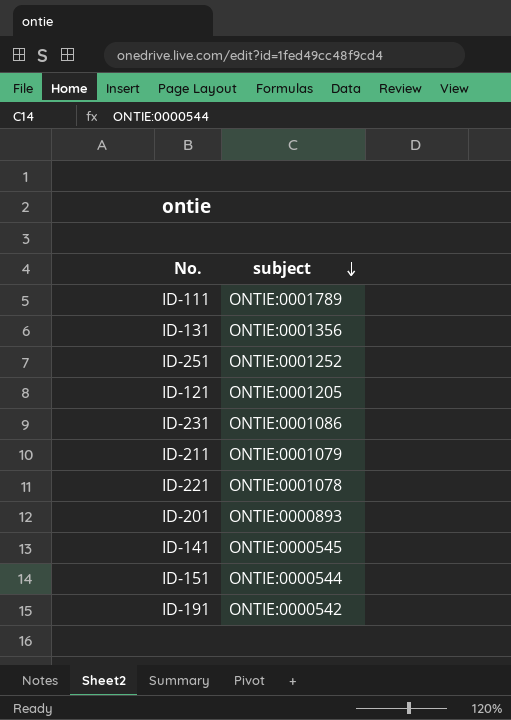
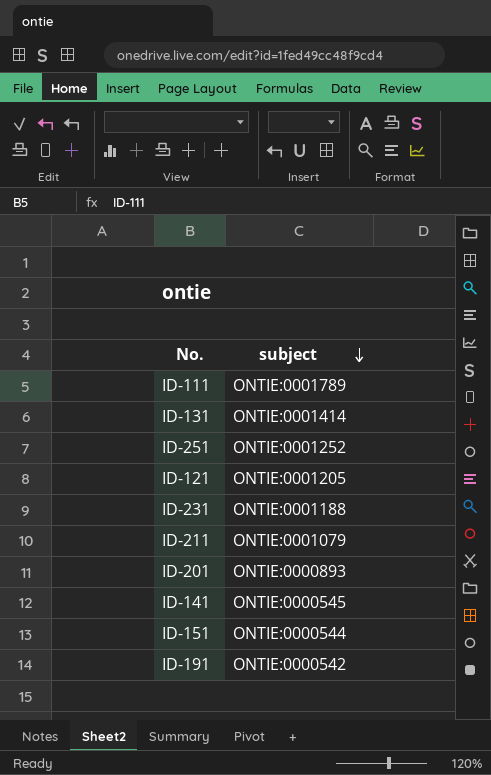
row ID-221: ONTIE:0001078 -> none
ID-131 | subject: ONTIE:0001356 -> ONTIE:0001414
ID-231 | subject: ONTIE:0001086 -> ONTIE:0001188

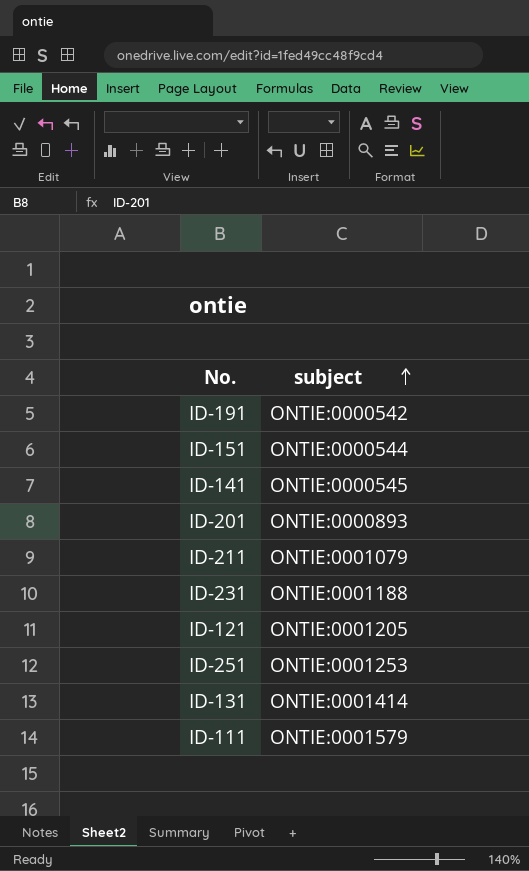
row order: subject descending -> subject ascending
ID-251 | subject: ONTIE:0001252 -> ONTIE:0001253
ID-111 | subject: ONTIE:0001789 -> ONTIE:0001579

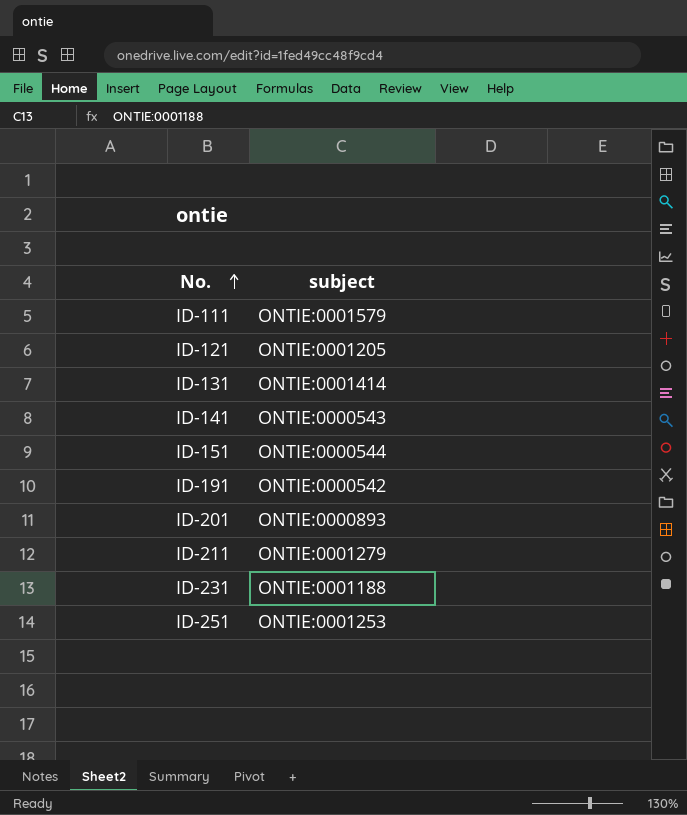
row order: subject ascending -> No. ascending
ID-141 | subject: ONTIE:0000545 -> ONTIE:0000543
ID-211 | subject: ONTIE:0001079 -> ONTIE:0001279

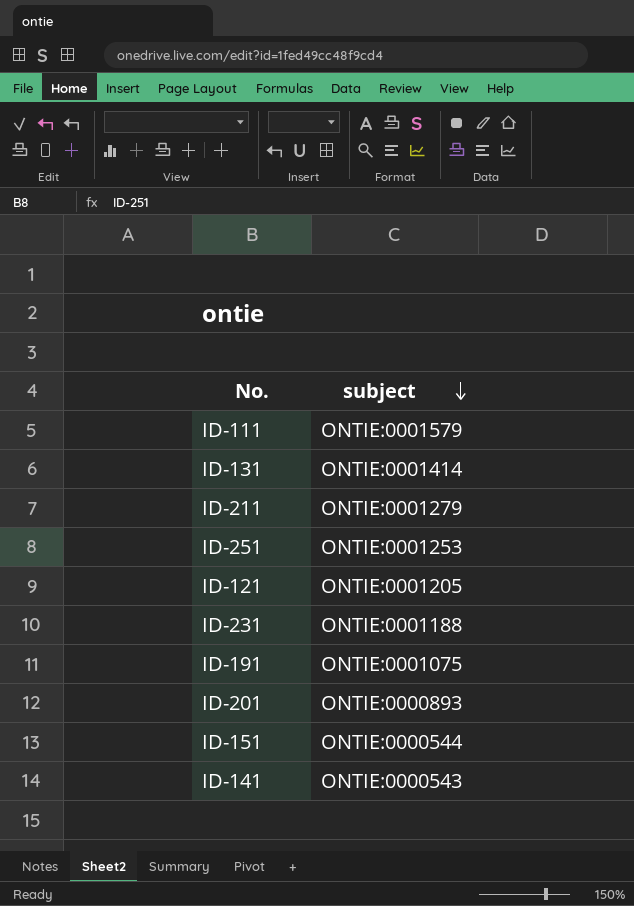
row order: No. ascending -> subject descending
ID-191 | subject: ONTIE:0000542 -> ONTIE:0001075

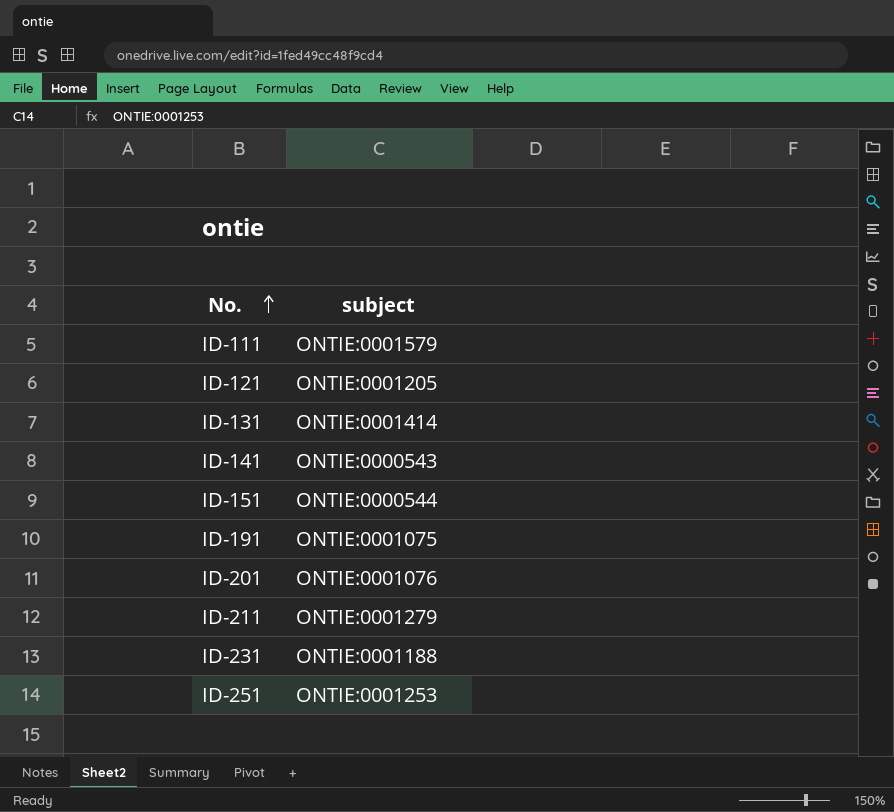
row order: subject descending -> No. ascending
ID-201 | subject: ONTIE:0000893 -> ONTIE:0001076

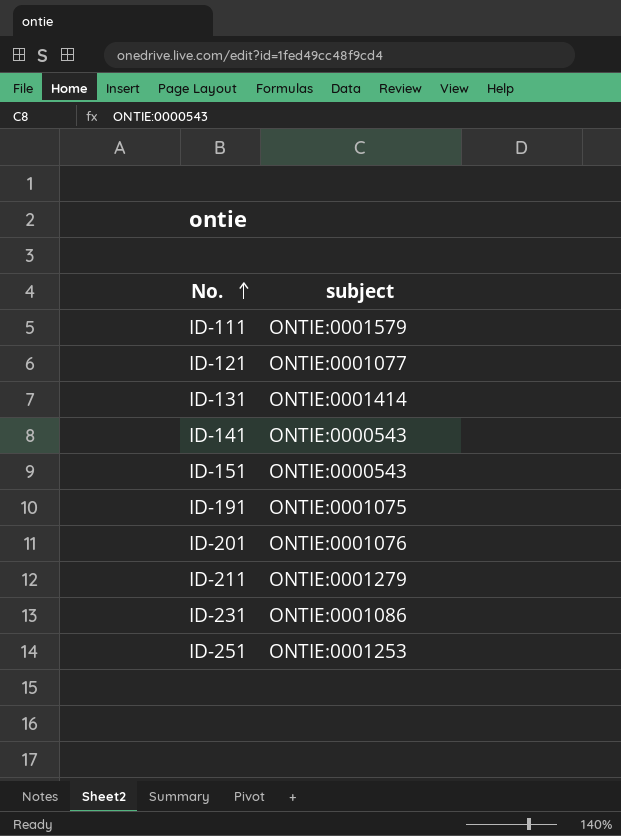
ID-121 | subject: ONTIE:0001205 -> ONTIE:0001077
ID-151 | subject: ONTIE:0000544 -> ONTIE:0000543
ID-231 | subject: ONTIE:0001188 -> ONTIE:0001086

